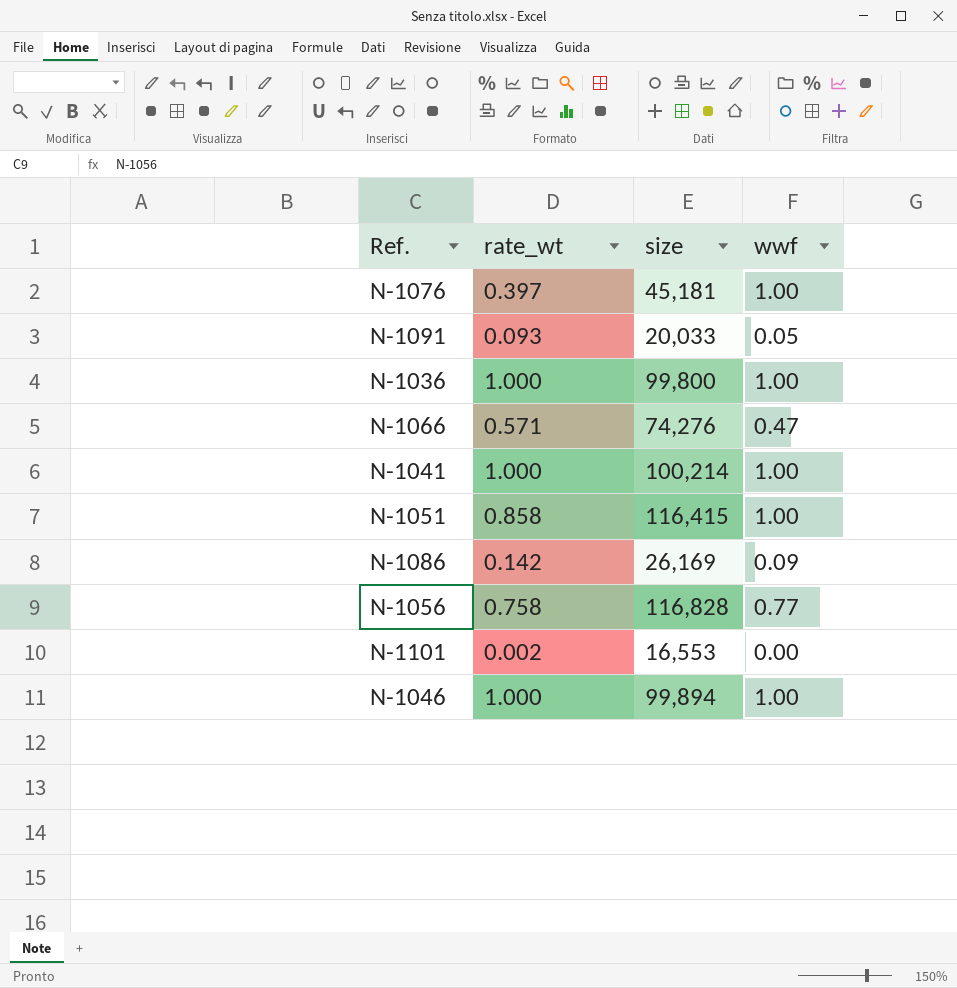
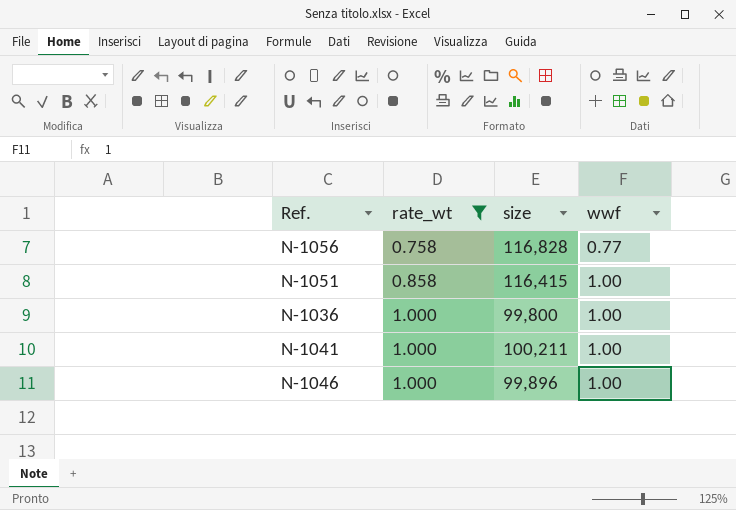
filter: none -> rate_wt >= 0.758
row order: none -> rate_wt ascending
N-1041 | size: 100,214 -> 100,211
N-1046 | size: 99,894 -> 99,896

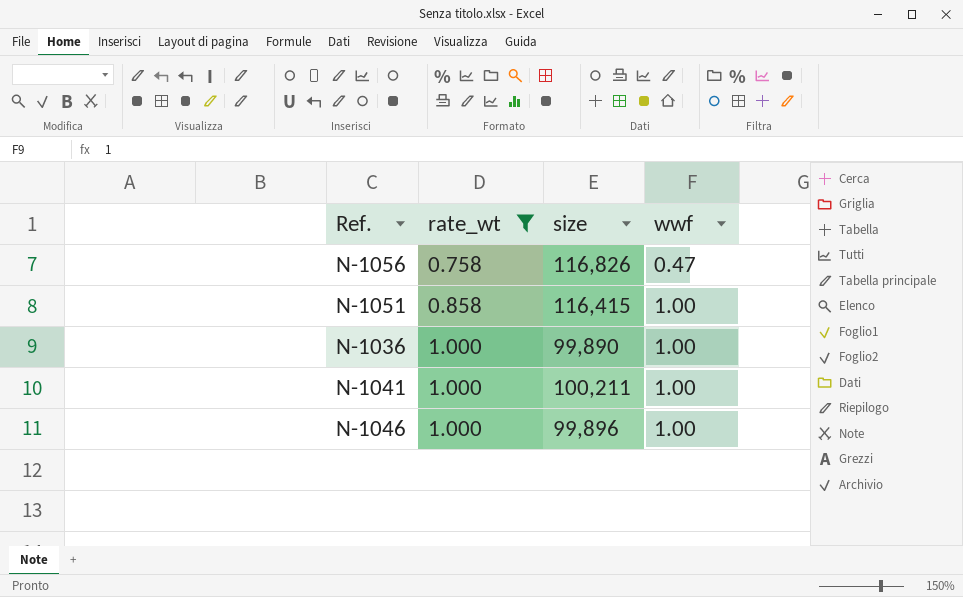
N-1056 | size: 116,828 -> 116,826
N-1056 | wwf: 0.77 -> 0.47
N-1036 | size: 99,800 -> 99,890

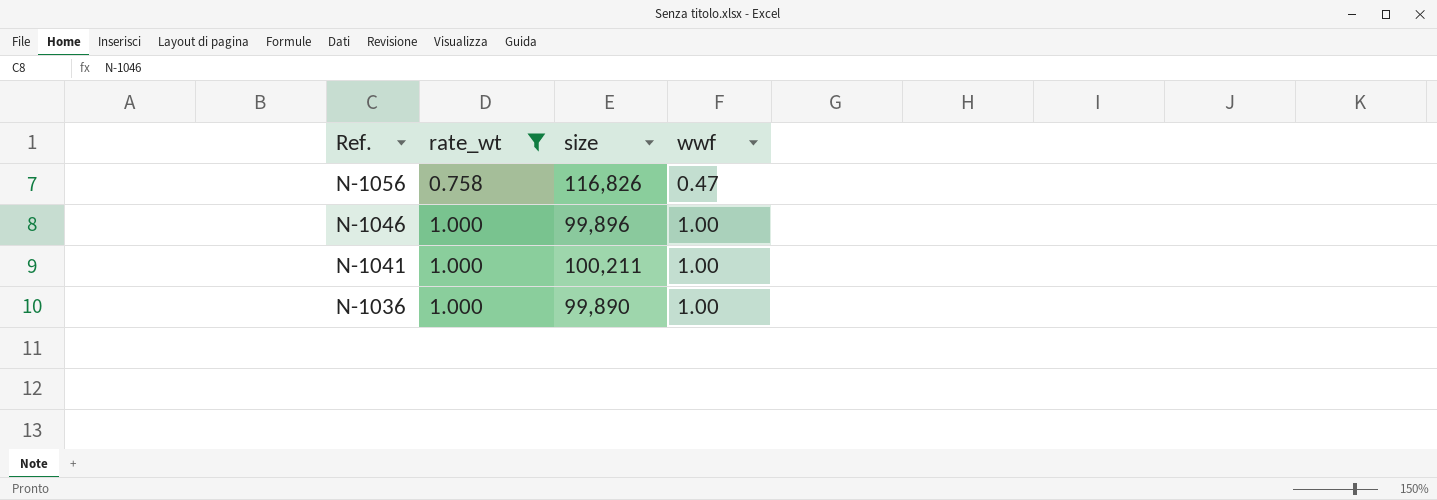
row order: rate_wt ascending -> Ref. descending
row N-1051: 0.858 | 116,415 | 1.00 -> none

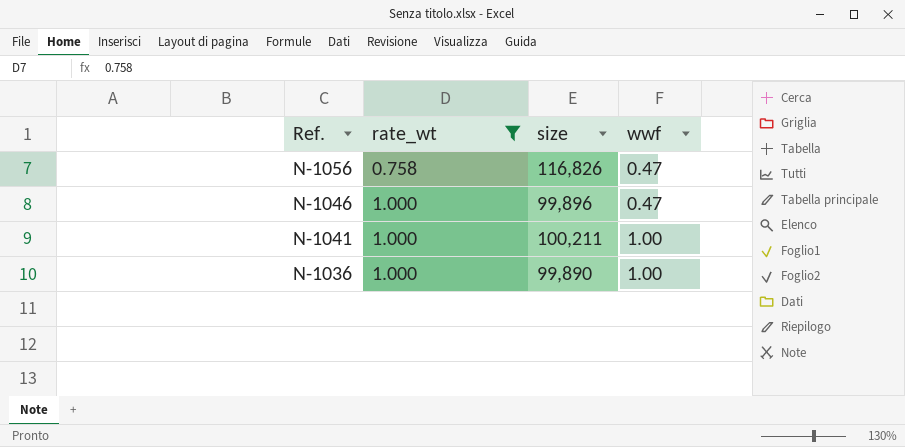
N-1046 | wwf: 1.00 -> 0.47

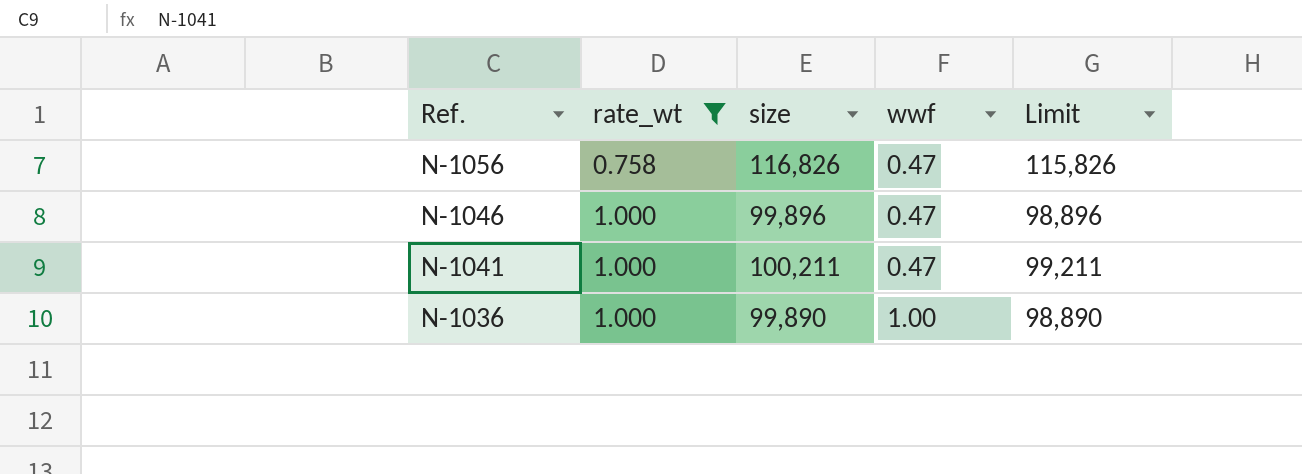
column Limit | formula: none -> [size] - 1000
N-1041 | wwf: 1.00 -> 0.47

